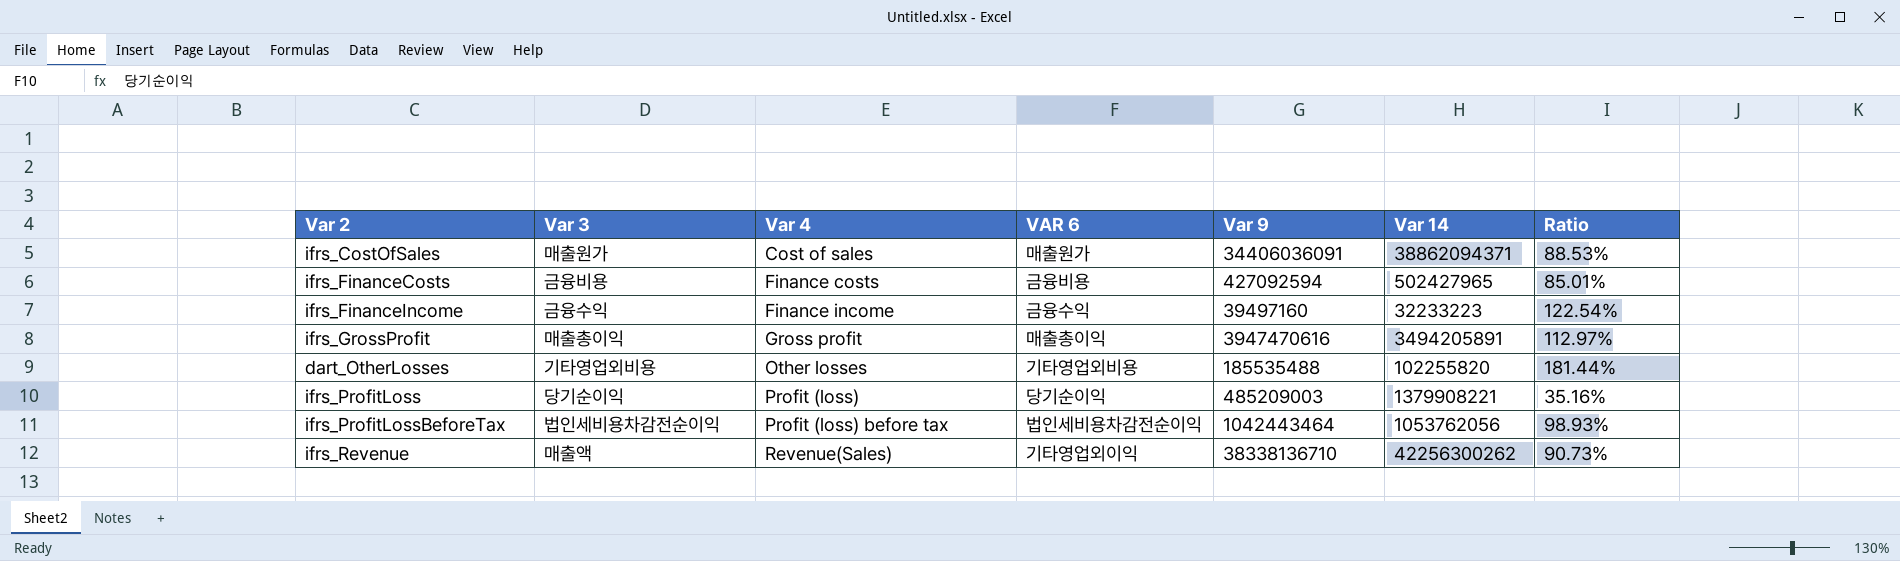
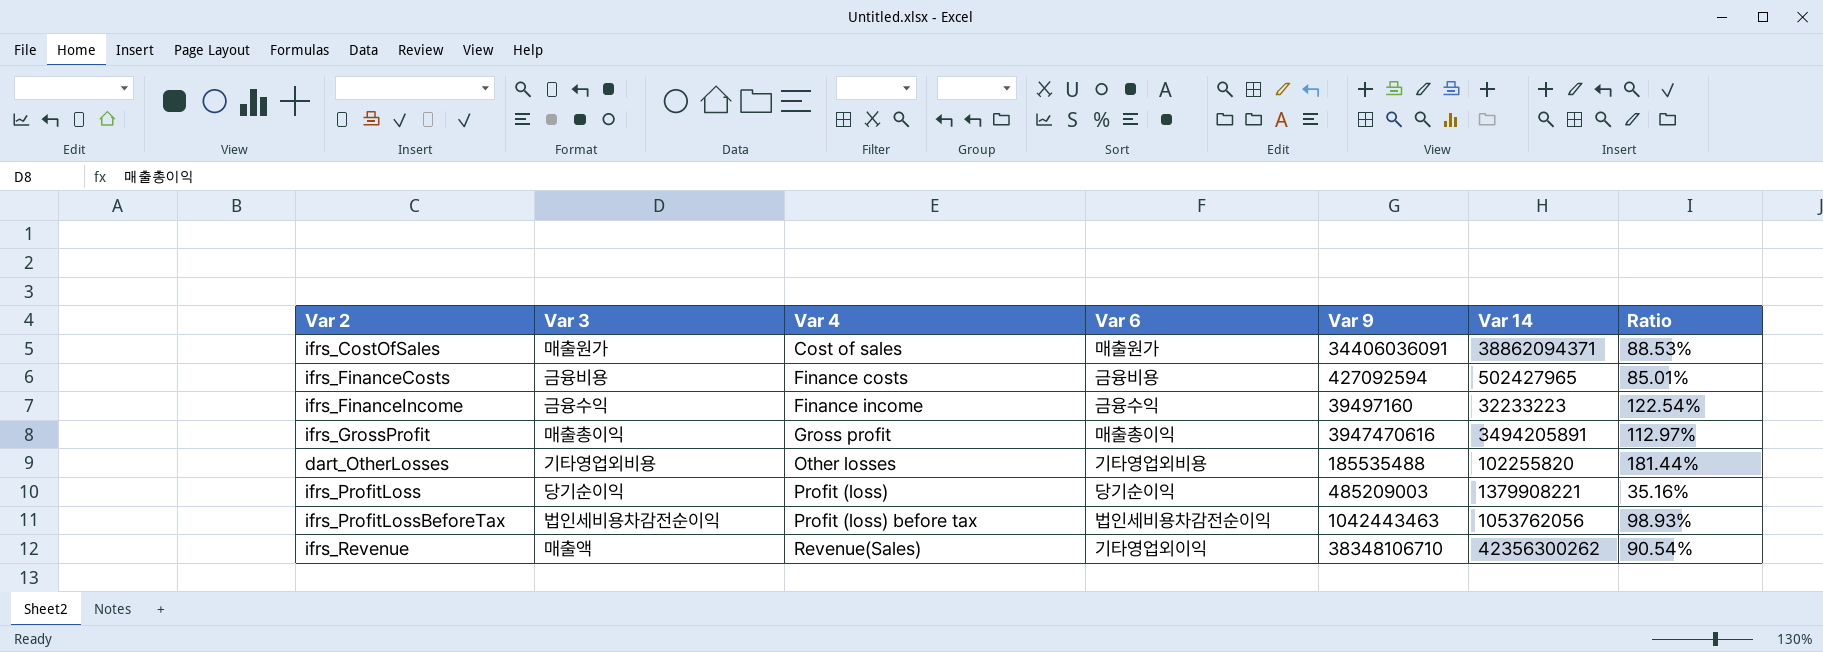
column name: VAR 6 -> Var 6
ifrs_ProfitLossBeforeTax | Var 9: 1042443464 -> 1042443463
ifrs_Revenue | Var 9: 38338136710 -> 38348106710
ifrs_Revenue | Var 14: 42256300262 -> 42356300262
ifrs_Revenue | Ratio: 90.73% -> 90.54%

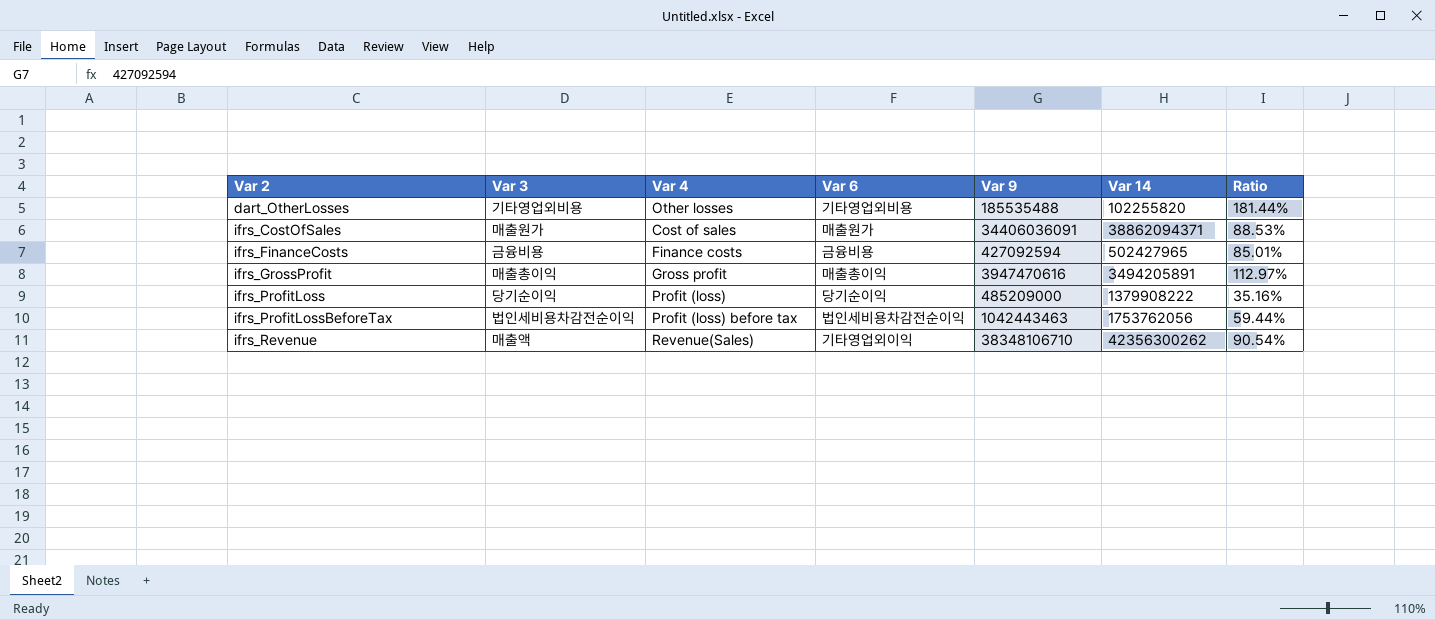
row order: Var 4 ascending -> Var 2 ascending
row ifrs_FinanceIncome: 금융수익 | Finance income | 금융수익 | 39497160 | 32233223 | 122.54% -> none
ifrs_ProfitLoss | Var 9: 485209003 -> 485209000
ifrs_ProfitLoss | Var 14: 1379908221 -> 1379908222
ifrs_ProfitLossBeforeTax | Var 14: 1053762056 -> 1753762056
ifrs_ProfitLossBeforeTax | Ratio: 98.93% -> 59.44%

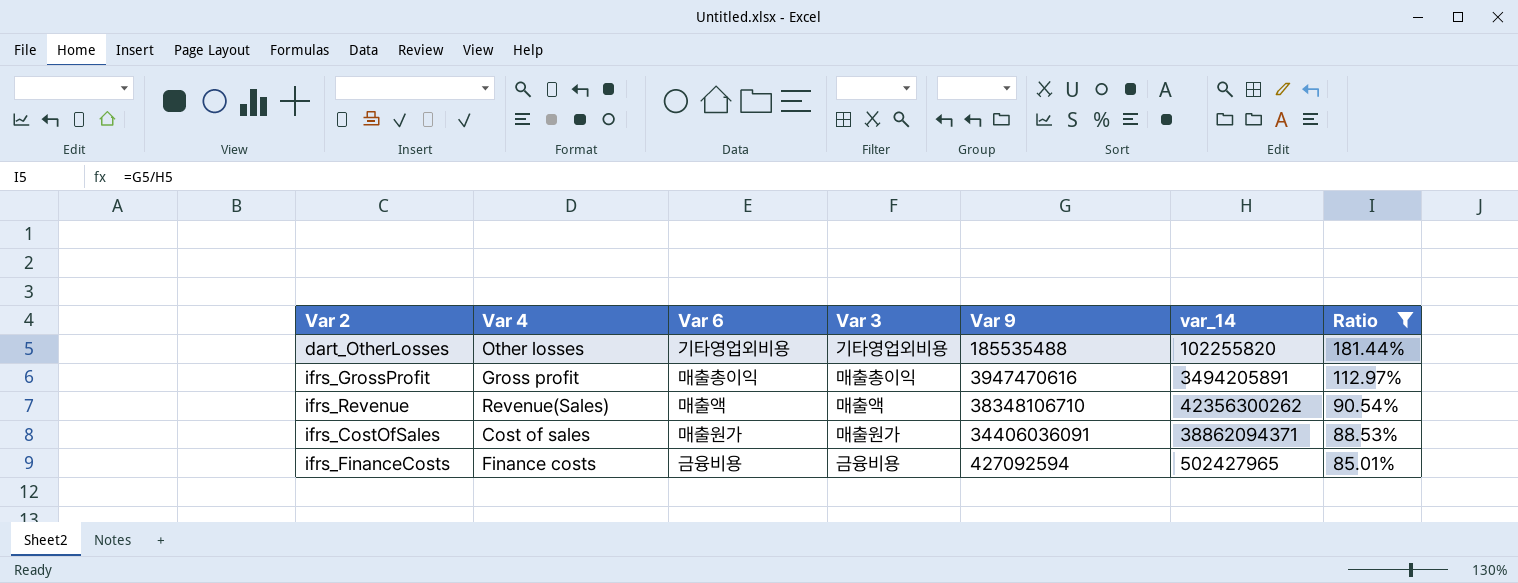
filter: none -> Ratio >= 85.01%
row order: Var 2 ascending -> Ratio descending
column Var 3 | position: 2 -> 4
column name: Var 14 -> var_14
ifrs_Revenue | Var 6: 기타영업외이익 -> 매출액

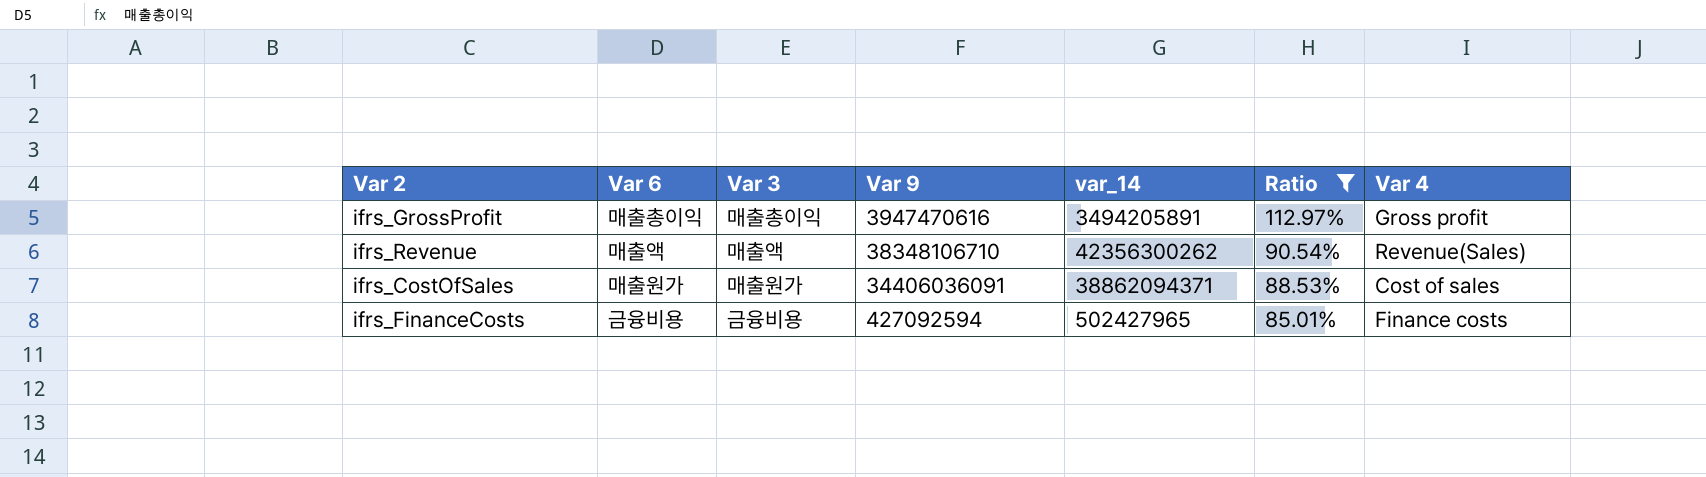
column Var 4 | position: 2 -> 7
row dart_OtherLosses: Other losses | 기타영업외비용 | 기타영업외비용 | 185535488 | 102255820 | 181.44% -> none

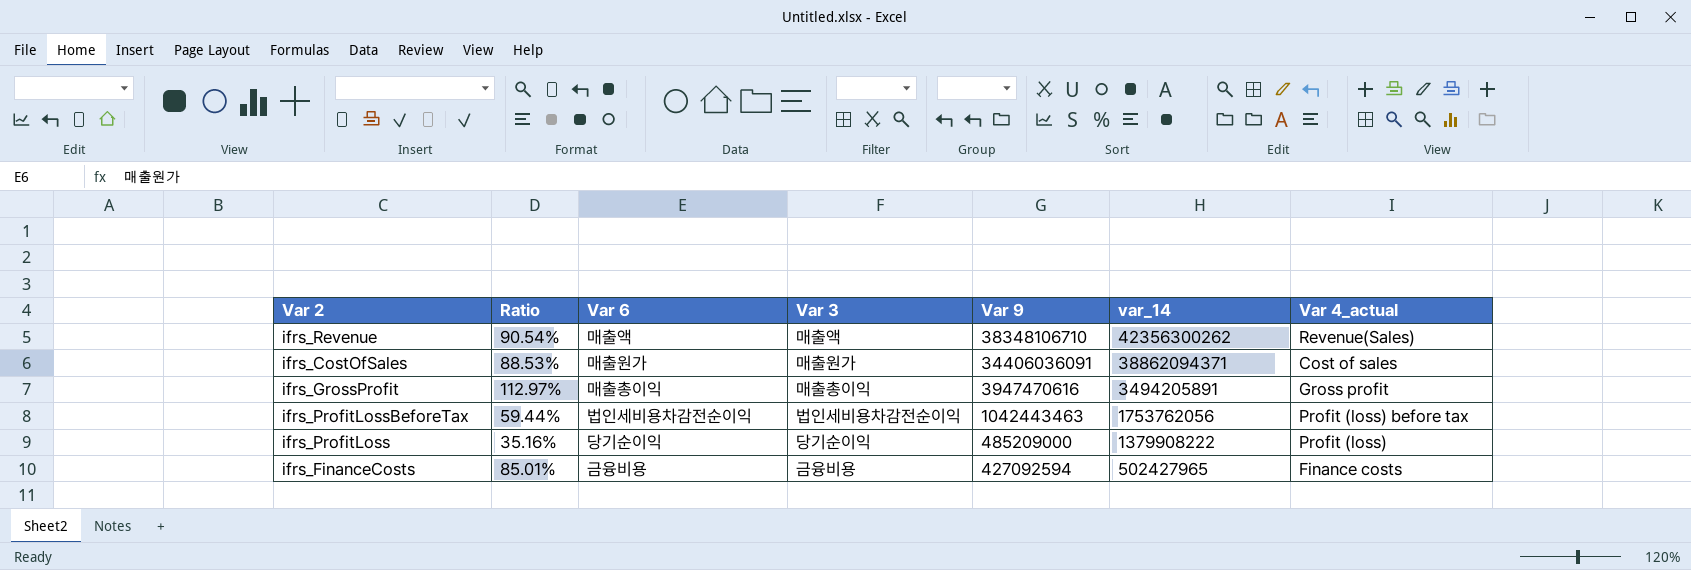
filter: Ratio >= 85.01% -> none
row order: Ratio descending -> Var 9 descending
column Ratio | position: 6 -> 2
column name: Var 4 -> Var 4_actual

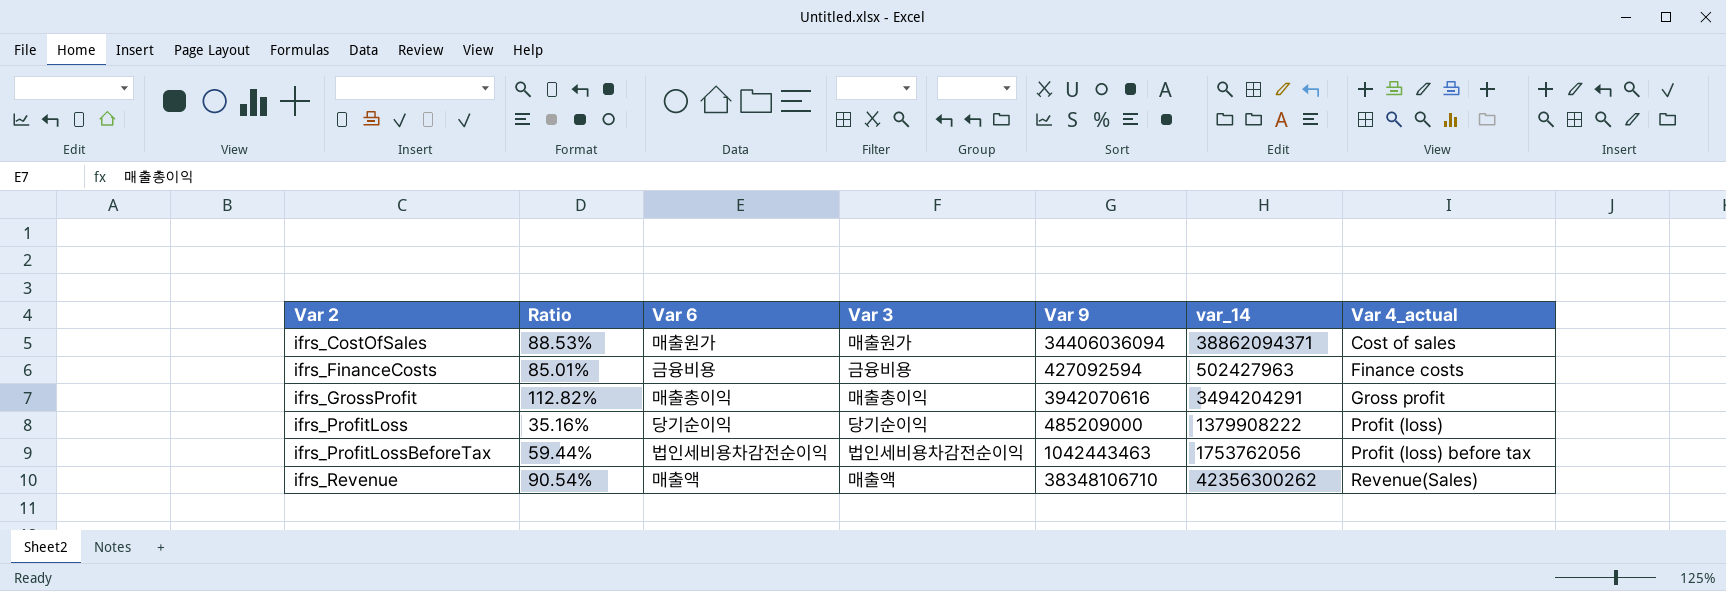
row order: Var 9 descending -> Var 2 ascending
ifrs_CostOfSales | Var 9: 34406036091 -> 34406036094
ifrs_FinanceCosts | var_14: 502427965 -> 502427963
ifrs_GrossProfit | Ratio: 112.97% -> 112.82%
ifrs_GrossProfit | Var 9: 3947470616 -> 3942070616
ifrs_GrossProfit | var_14: 3494205891 -> 3494204291

